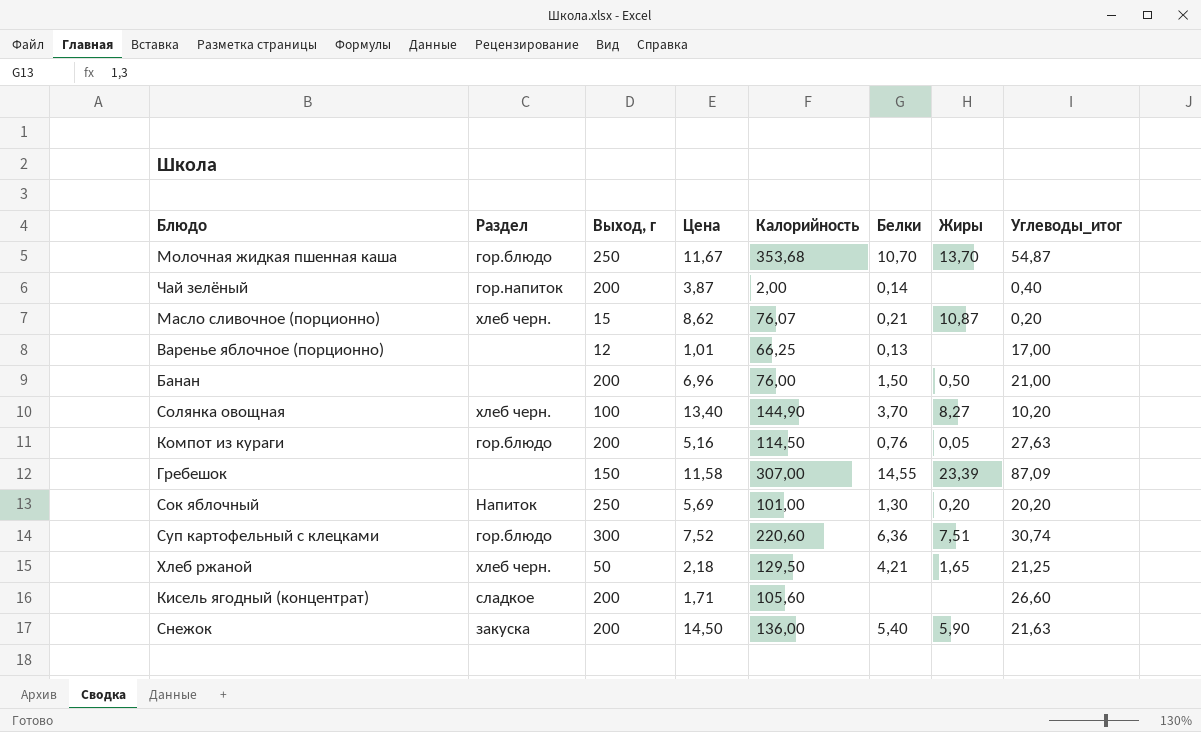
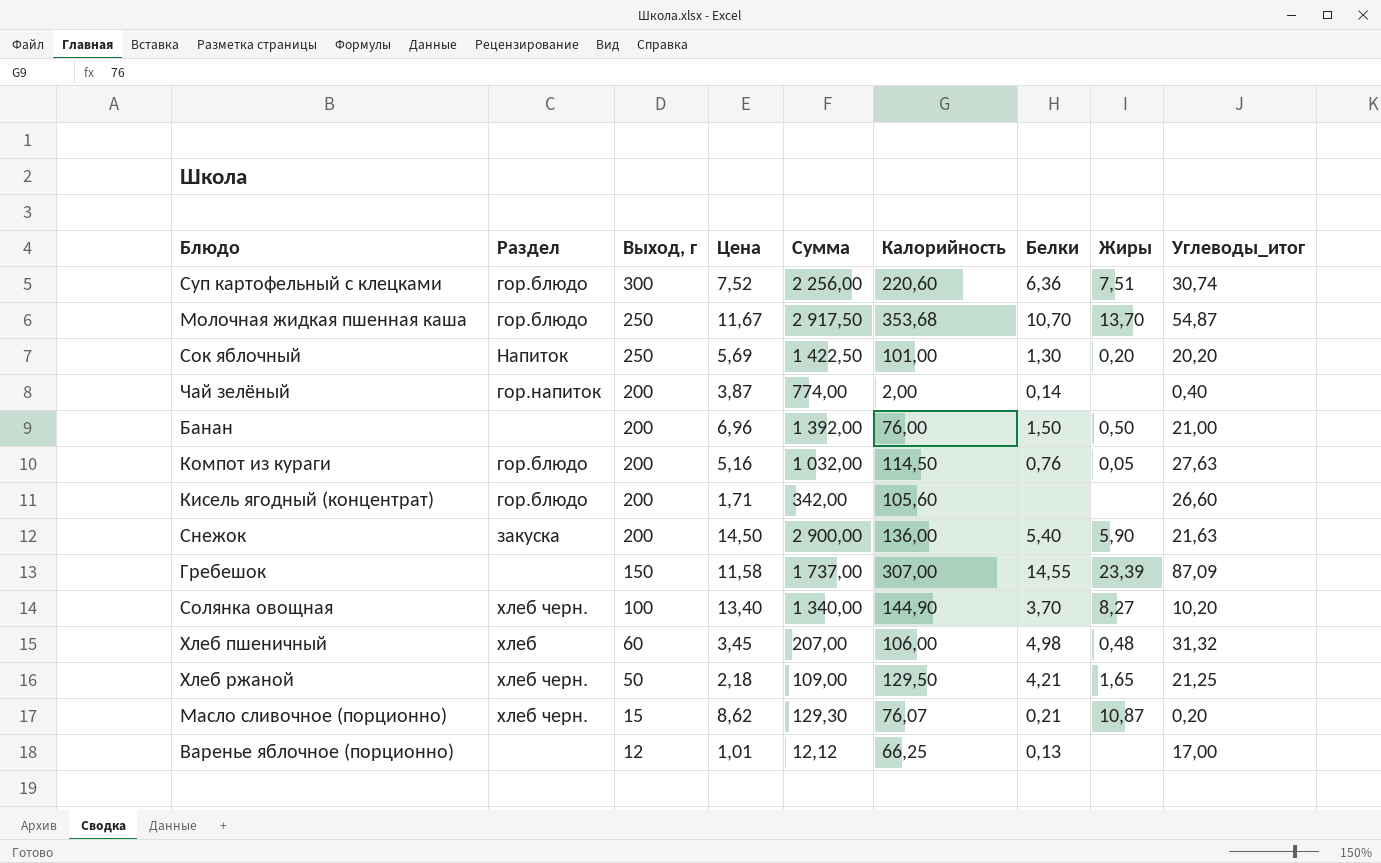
row order: none -> Выход, г descending
column Сумма | formula: none -> [Выход, г] * [Цена]
Кисель ягодный (концентрат) | Раздел: сладкое -> гор.блюдо
row Хлеб пшеничный: none -> хлеб | 60 | 3,45 | 207,00 | 106,00 | 4,98 | 0,48 | 31,32

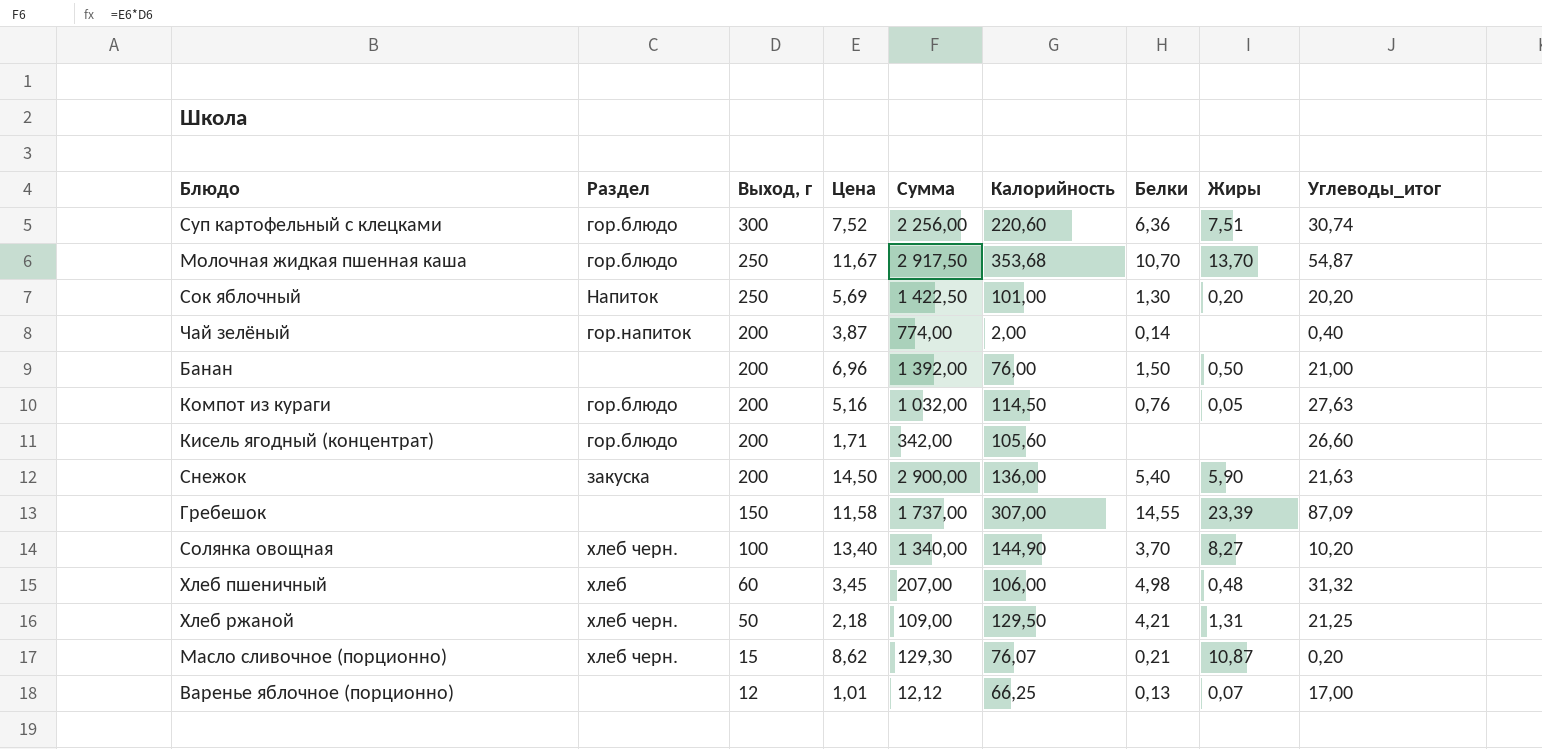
Хлеб ржаной | Жиры: 1,65 -> 1,31
Варенье яблочное (порционно) | Жиры: none -> 0,07

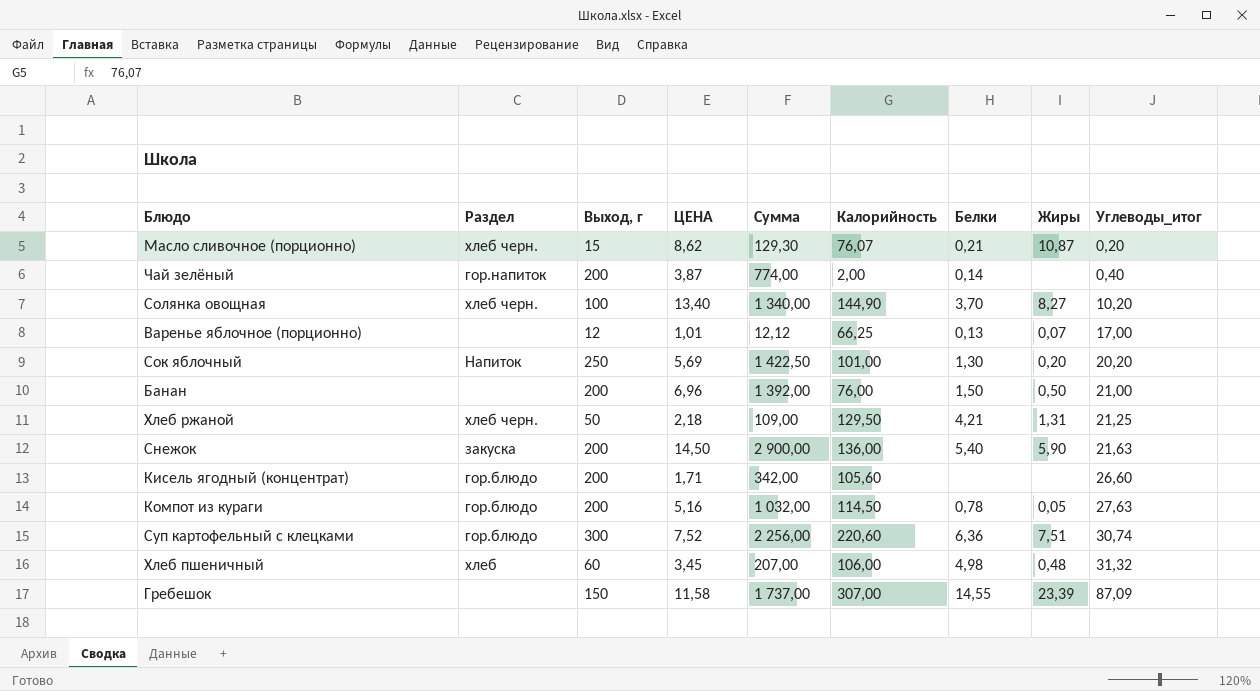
row order: Выход, г descending -> Углеводы_итог ascending
column name: Цена -> ЦЕНА
row Молочная жидкая пшенная каша: гор.блюдо | 250 | 11,67 | 2 917,50 | 353,68 | 10,70 | 13,70 | 54,87 -> none
Компот из кураги | Белки: 0,76 -> 0,78

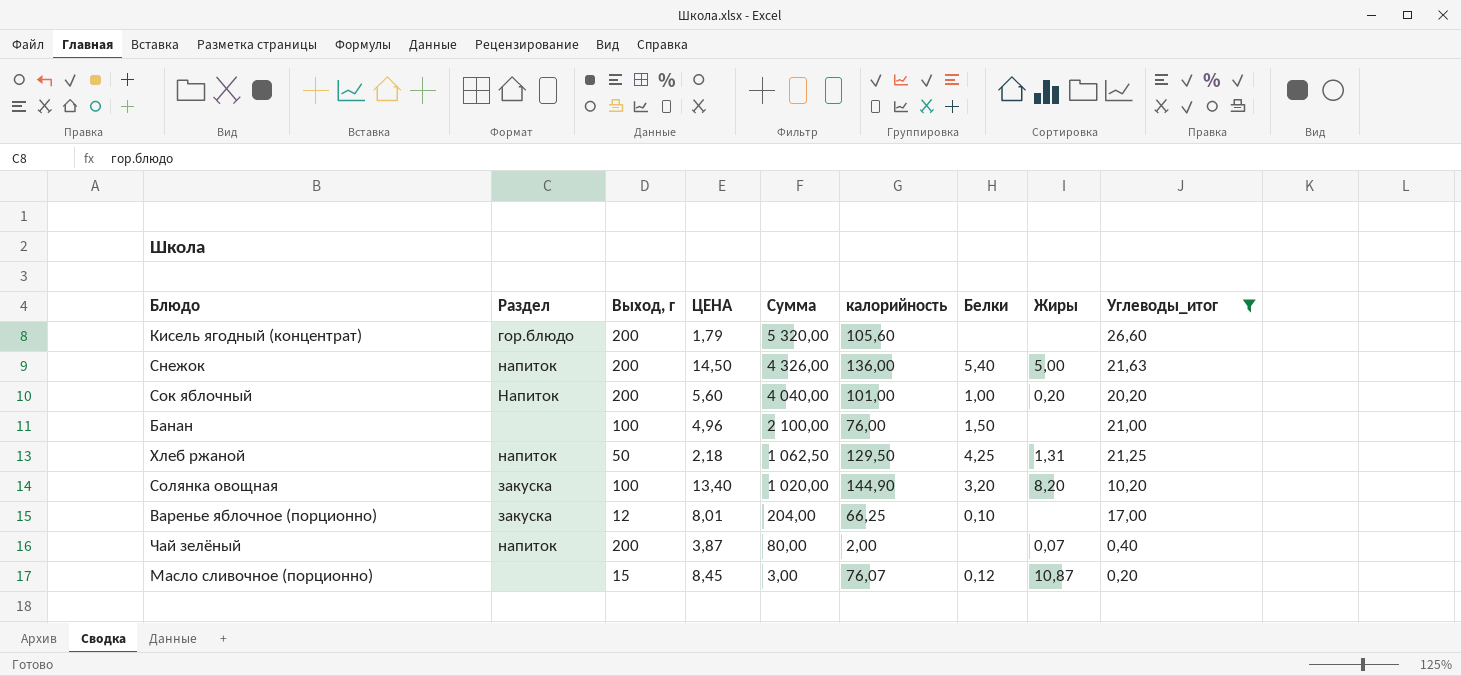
filter: none -> Углеводы_итог <= 26,60
row order: Углеводы_итог ascending -> Сумма descending
column Сумма | formula: [Выход, г] * [ЦЕНА] -> [Выход, г] * [Углеводы_итог]
column name: Калорийность -> калорийность
Кисель ягодный (концентрат) | ЦЕНА: 1,71 -> 1,79
Снежок | Раздел: закуска -> напиток
Снежок | Жиры: 5,90 -> 5,00
Сок яблочный | Выход, г: 250 -> 200
Сок яблочный | ЦЕНА: 5,69 -> 5,60
Сок яблочный | Белки: 1,30 -> 1,00
Банан | Выход, г: 200 -> 100
Банан | ЦЕНА: 6,96 -> 4,96
Банан | Жиры: 0,50 -> none
Хлеб ржаной | Раздел: хлеб черн. -> напиток
Хлеб ржаной | Белки: 4,21 -> 4,25
Солянка овощная | Раздел: хлеб черн. -> закуска
Солянка овощная | Белки: 3,70 -> 3,20
Солянка овощная | Жиры: 8,27 -> 8,20
Варенье яблочное (порционно) | Раздел: none -> закуска
Варенье яблочное (порционно) | ЦЕНА: 1,01 -> 8,01
Варенье яблочное (порционно) | Белки: 0,13 -> 0,10
Варенье яблочное (порционно) | Жиры: 0,07 -> none
Чай зелёный | Раздел: гор.напиток -> напиток
Чай зелёный | Белки: 0,14 -> none
Чай зелёный | Жиры: none -> 0,07
Масло сливочное (порционно) | Раздел: хлеб черн. -> none
Масло сливочное (порционно) | ЦЕНА: 8,62 -> 8,45
Масло сливочное (порционно) | Белки: 0,21 -> 0,12

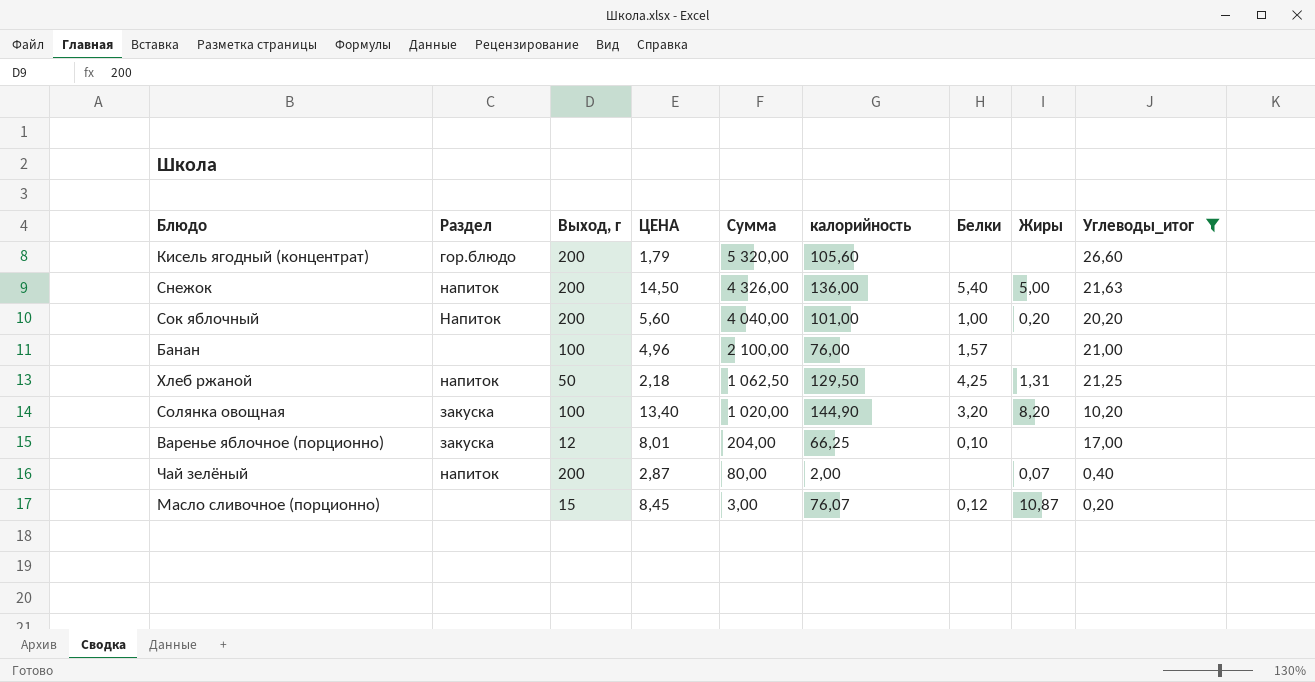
Банан | Белки: 1,50 -> 1,57
Чай зелёный | ЦЕНА: 3,87 -> 2,87

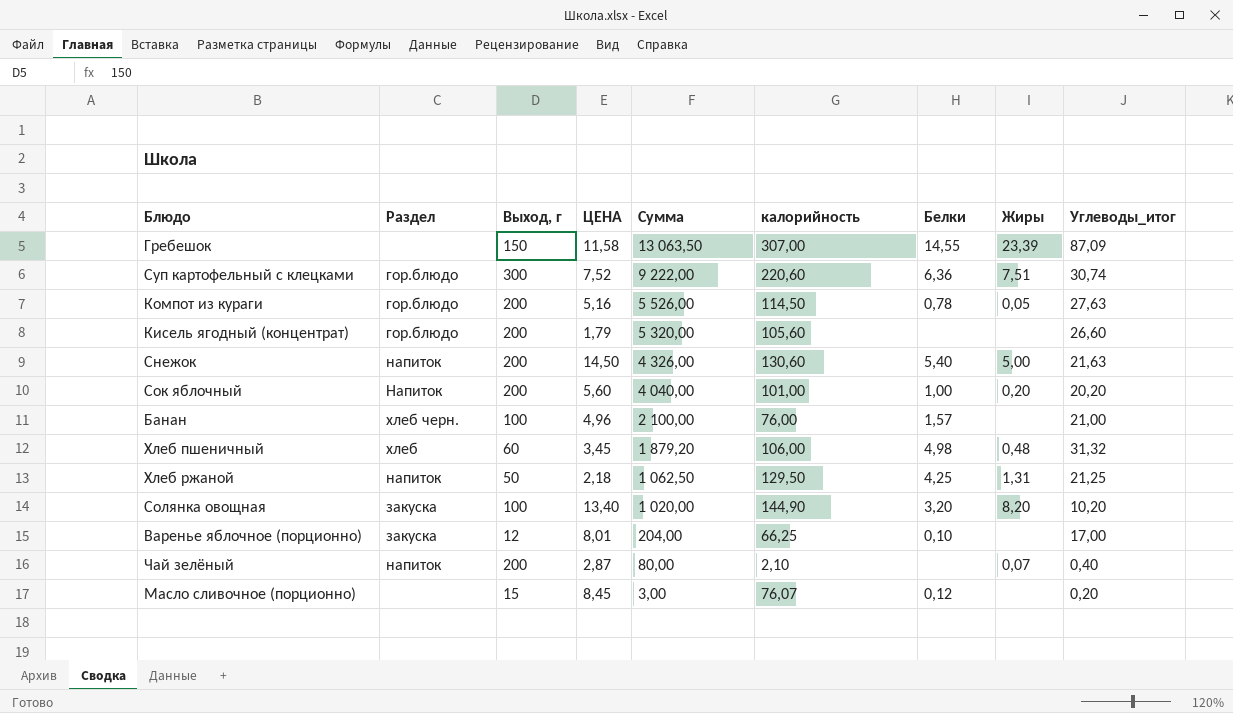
filter: Углеводы_итог <= 26,60 -> none
Снежок | калорийность: 136,00 -> 130,60
Банан | Раздел: none -> хлеб черн.
Чай зелёный | калорийность: 2,00 -> 2,10
Масло сливочное (порционно) | Жиры: 10,87 -> none

